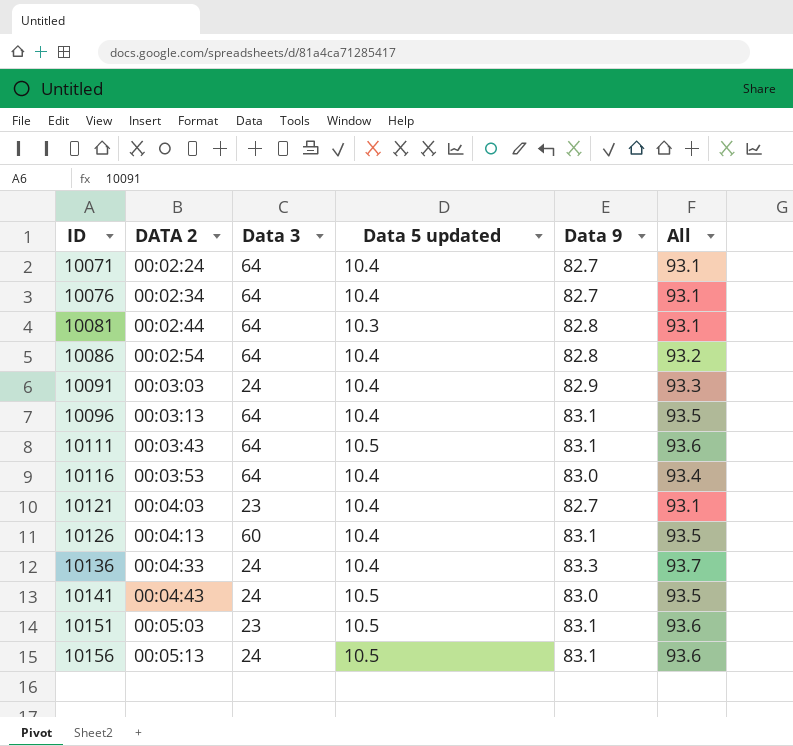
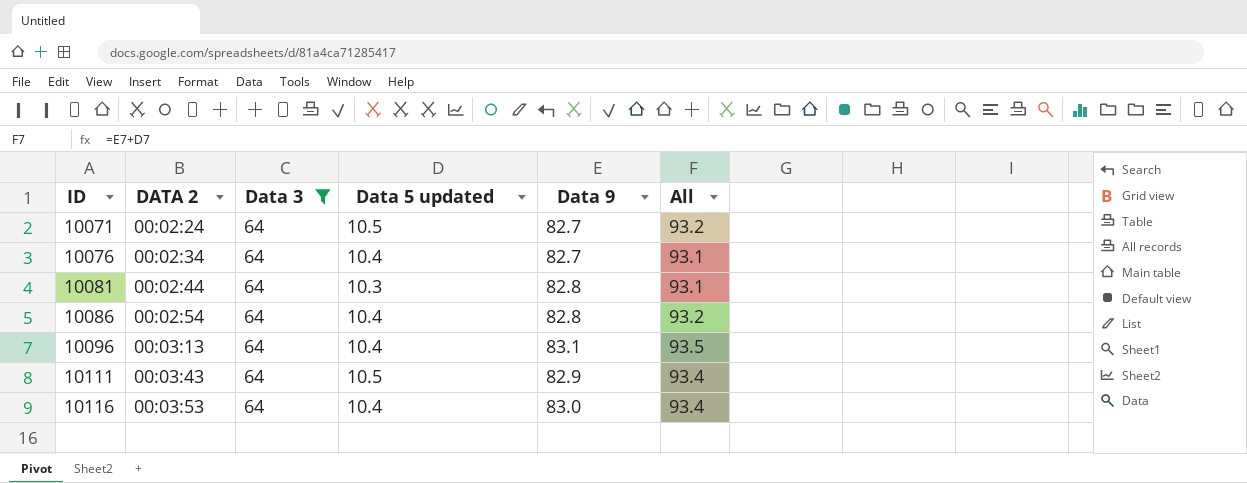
filter: none -> Data 3 = 64
10071 | Data 5 updated: 10.4 -> 10.5
10071 | All: 93.1 -> 93.2
10111 | Data 9: 83.1 -> 82.9
10111 | All: 93.6 -> 93.4

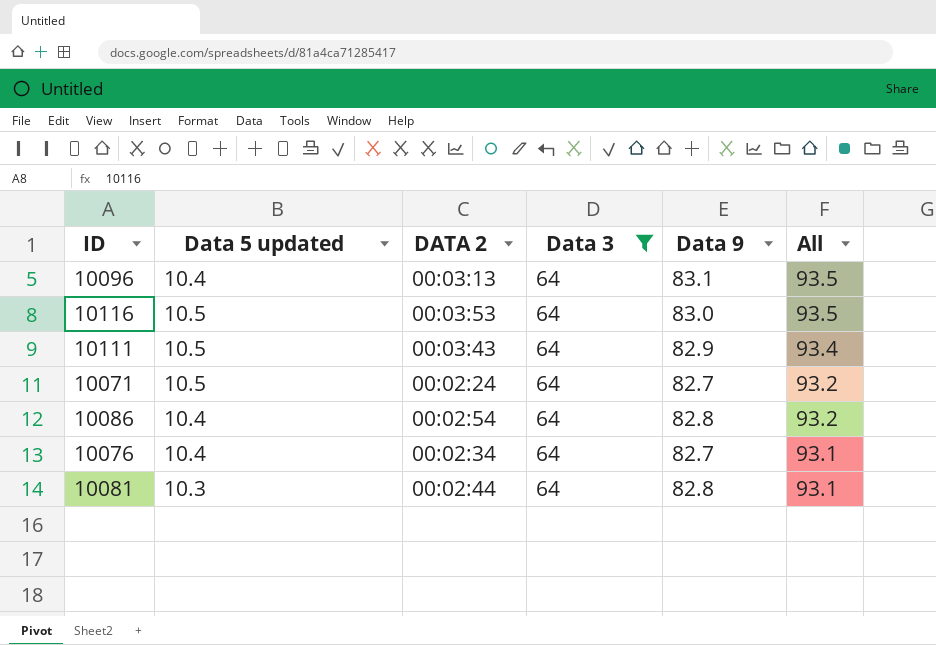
row order: ID ascending -> All descending
column Data 5 updated | position: 4 -> 2
10116 | Data 5 updated: 10.4 -> 10.5
10116 | All: 93.4 -> 93.5

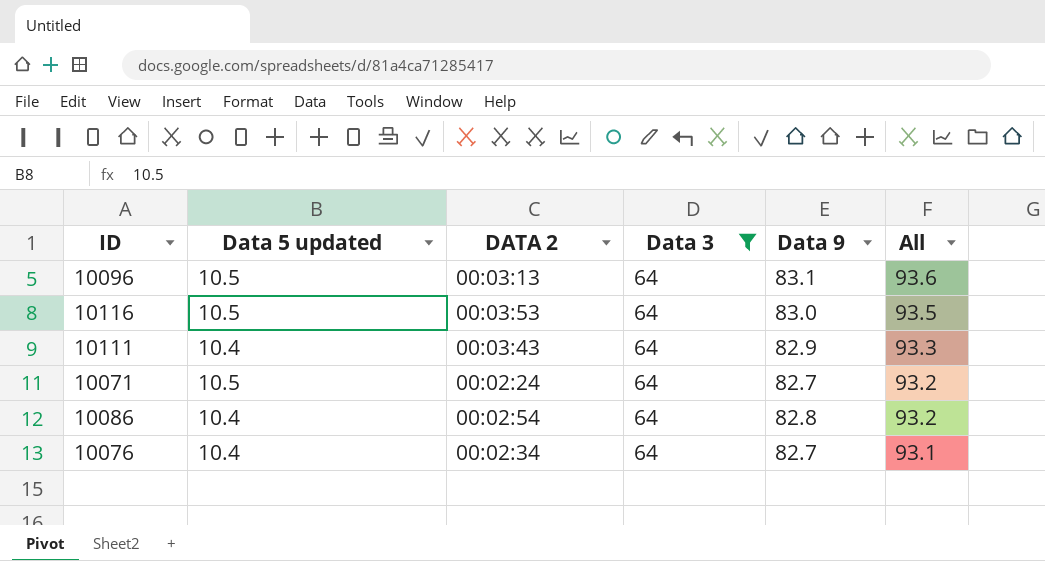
row 10081: 10.3 | 00:02:44 | 64 | 82.8 | 93.1 -> none
10096 | Data 5 updated: 10.4 -> 10.5
10096 | All: 93.5 -> 93.6
10111 | Data 5 updated: 10.5 -> 10.4
10111 | All: 93.4 -> 93.3

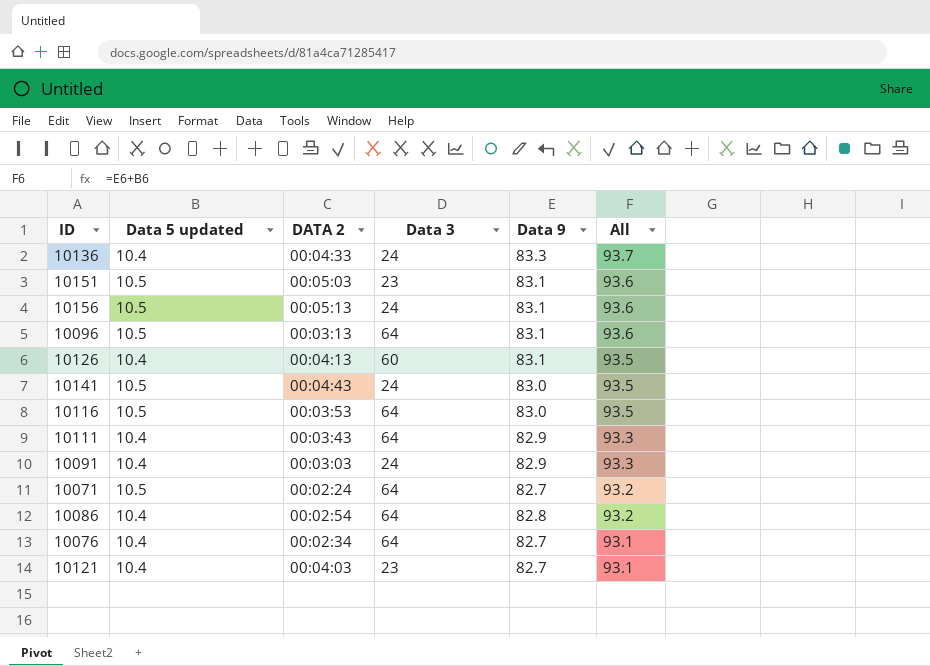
filter: Data 3 = 64 -> none

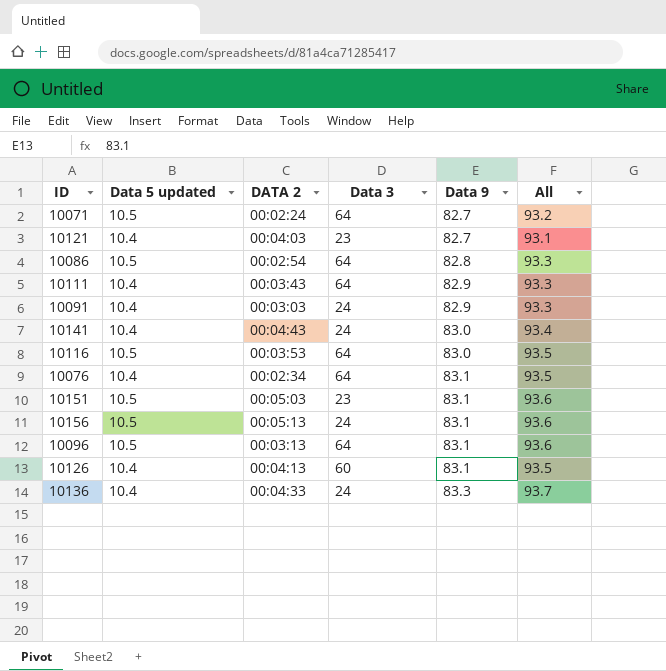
row order: All descending -> Data 9 ascending
10086 | Data 5 updated: 10.4 -> 10.5
10086 | All: 93.2 -> 93.3
10141 | Data 5 updated: 10.5 -> 10.4
10141 | All: 93.5 -> 93.4
10076 | Data 9: 82.7 -> 83.1
10076 | All: 93.1 -> 93.5

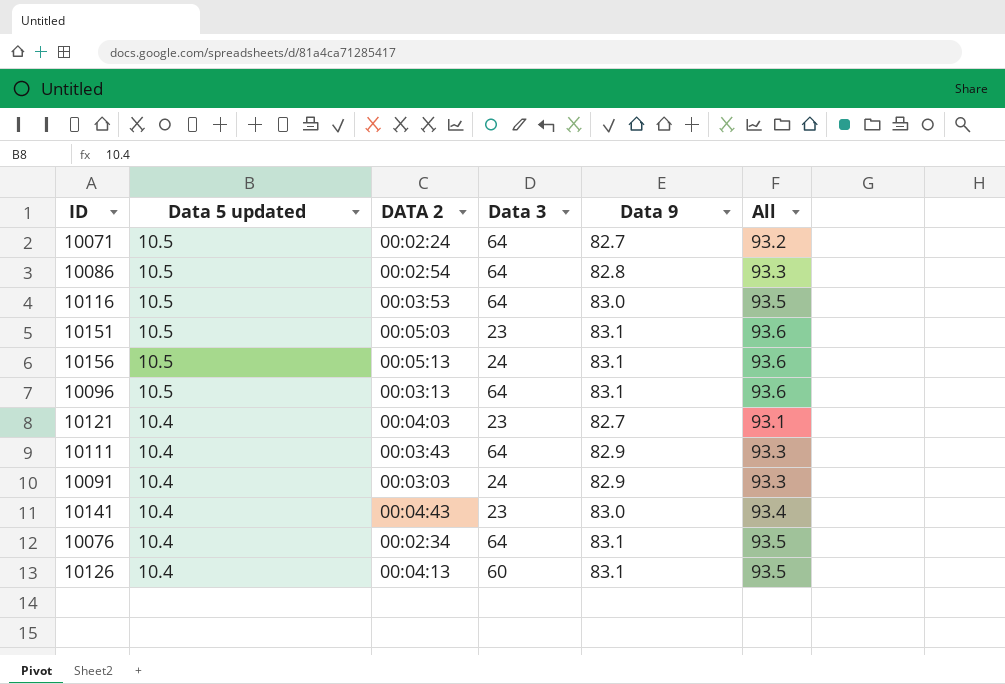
row order: Data 9 ascending -> Data 5 updated descending
row 10136: 10.4 | 00:04:33 | 24 | 83.3 | 93.7 -> none
10141 | Data 3: 24 -> 23

